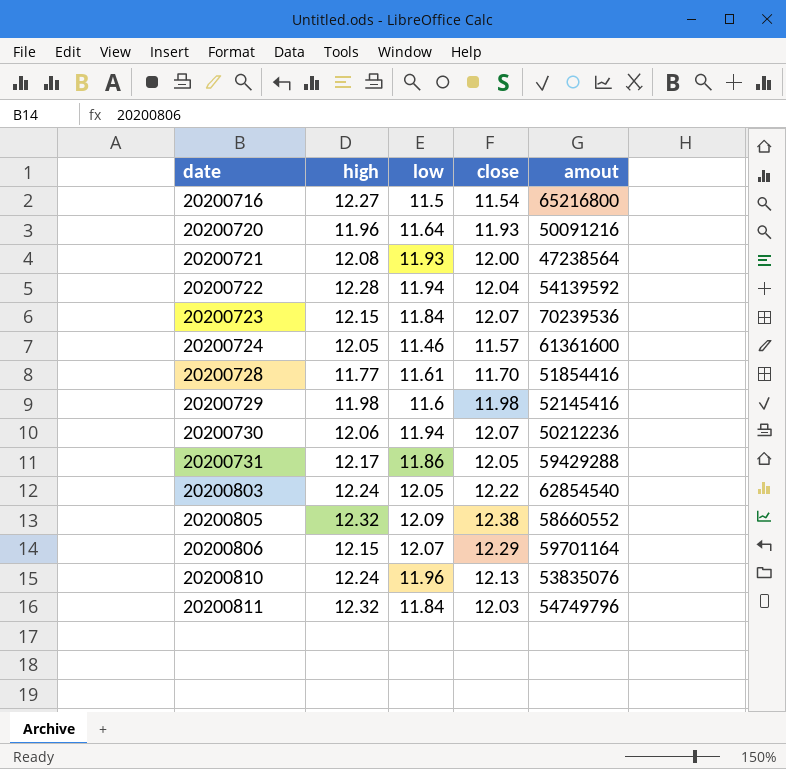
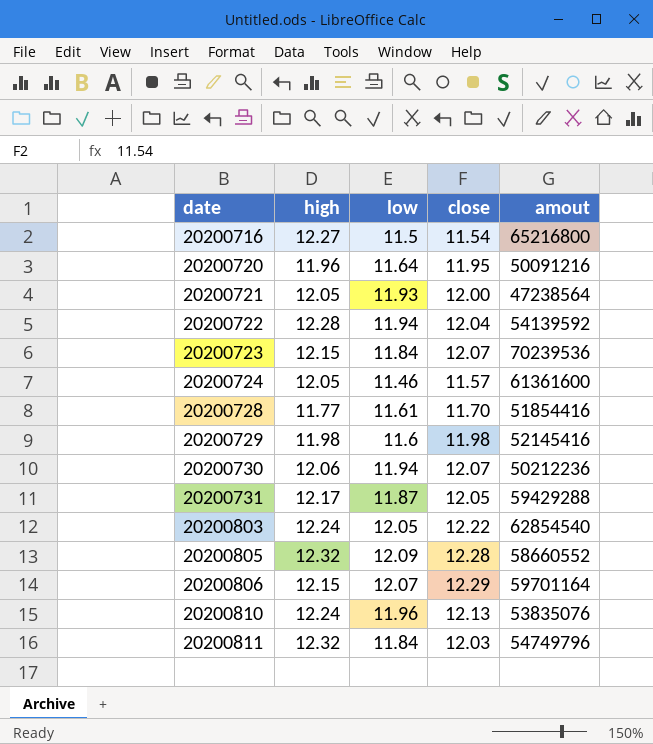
20200720 | close: 11.93 -> 11.95
20200721 | high: 12.08 -> 12.05
20200731 | low: 11.86 -> 11.87
20200805 | close: 12.38 -> 12.28

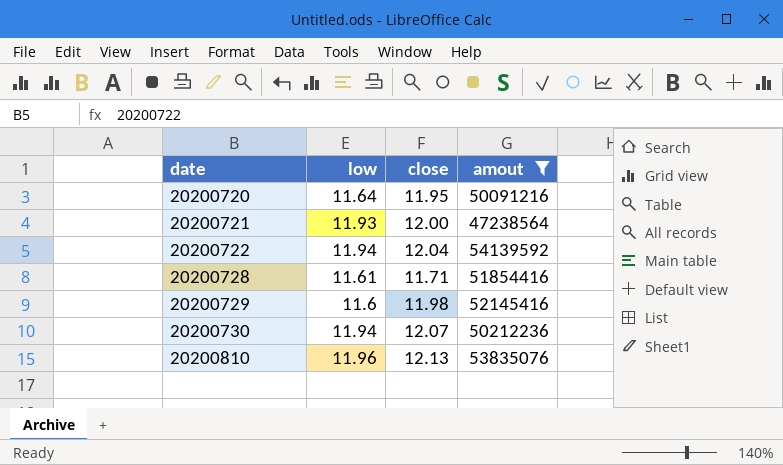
filter: none -> amout <= 54139592
column high | position: 2 -> none
20200728 | close: 11.70 -> 11.71

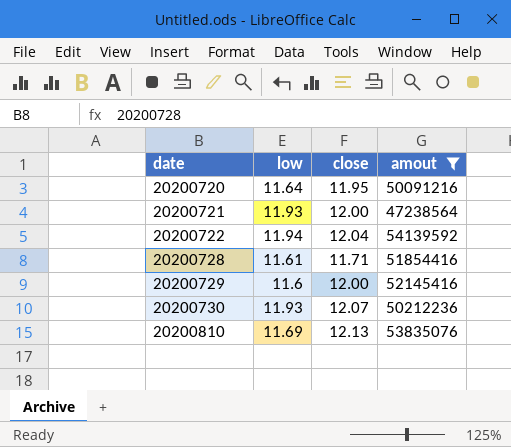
20200729 | close: 11.98 -> 12.00
20200730 | low: 11.94 -> 11.93
20200810 | low: 11.96 -> 11.69

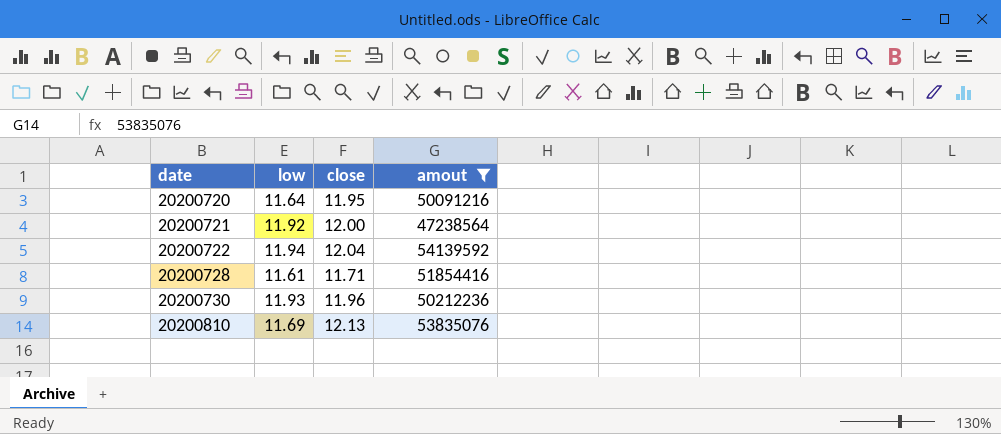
row 20200729: 11.6 | 12.00 | 52145416 -> none
20200721 | low: 11.93 -> 11.92
20200730 | close: 12.07 -> 11.96

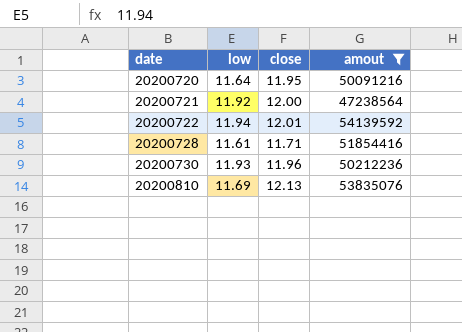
20200722 | close: 12.04 -> 12.01

